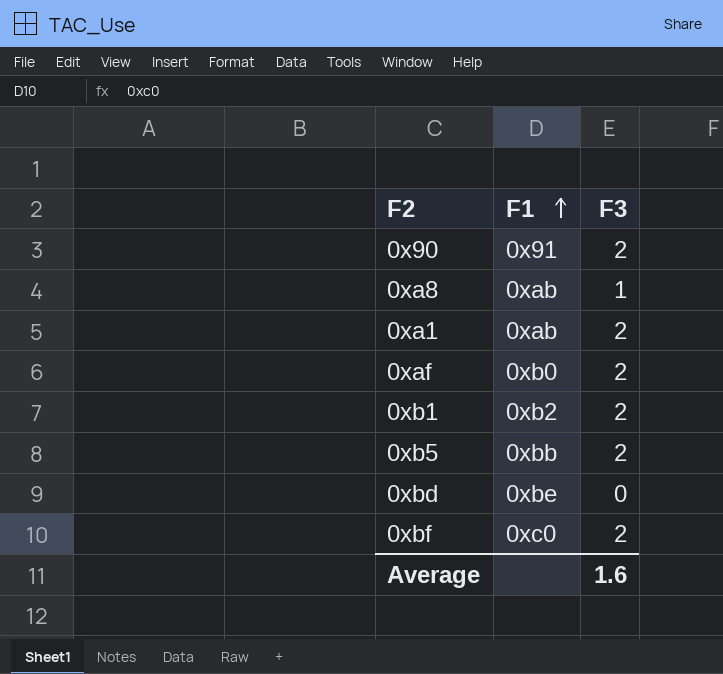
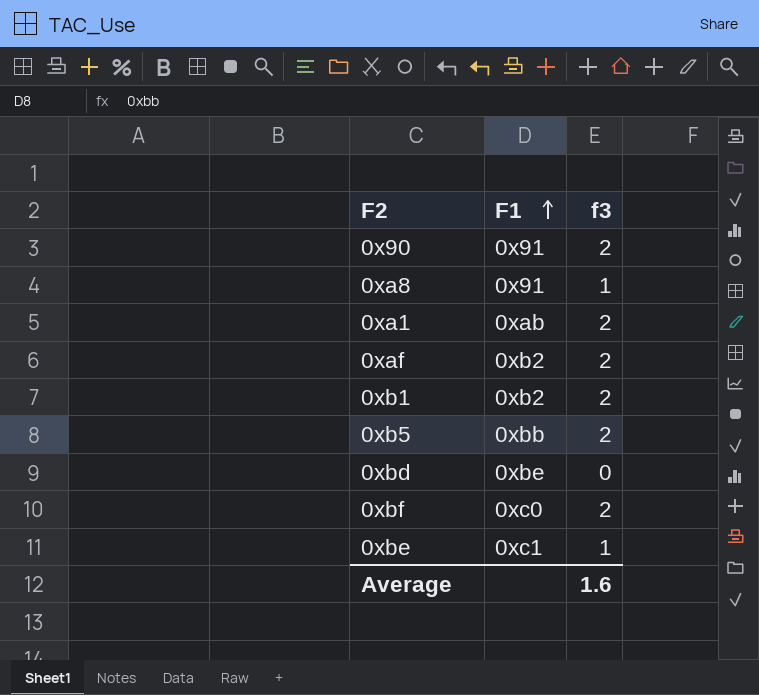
column name: F3 -> f3
0xa8 | F1: 0xab -> 0x91
0xaf | F1: 0xb0 -> 0xb2
row 0xbe: none -> 0xc1 | 1

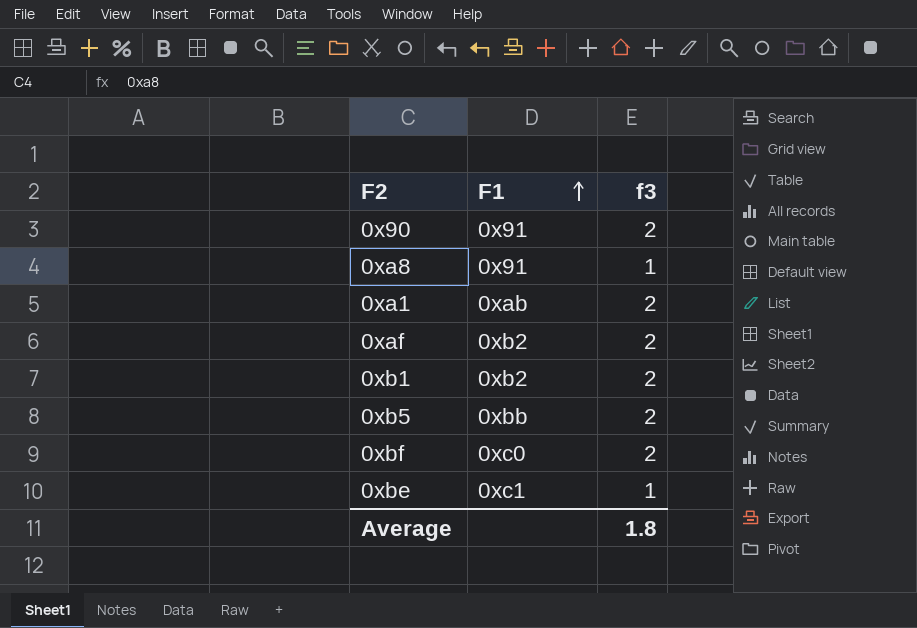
row 0xbd: 0xbe | 0 -> none
Average | f3: 1.6 -> 1.8

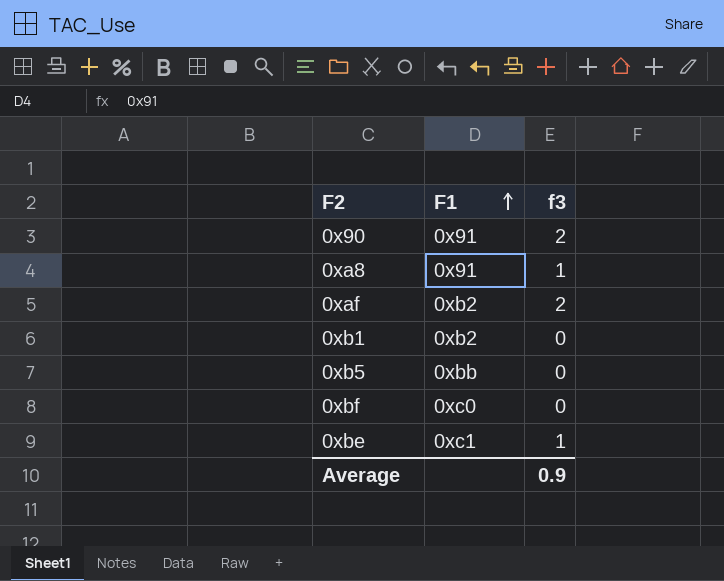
row 0xa1: 0xab | 2 -> none
0xb1 | f3: 2 -> 0
0xb5 | f3: 2 -> 0
0xbf | f3: 2 -> 0
Average | f3: 1.8 -> 0.9

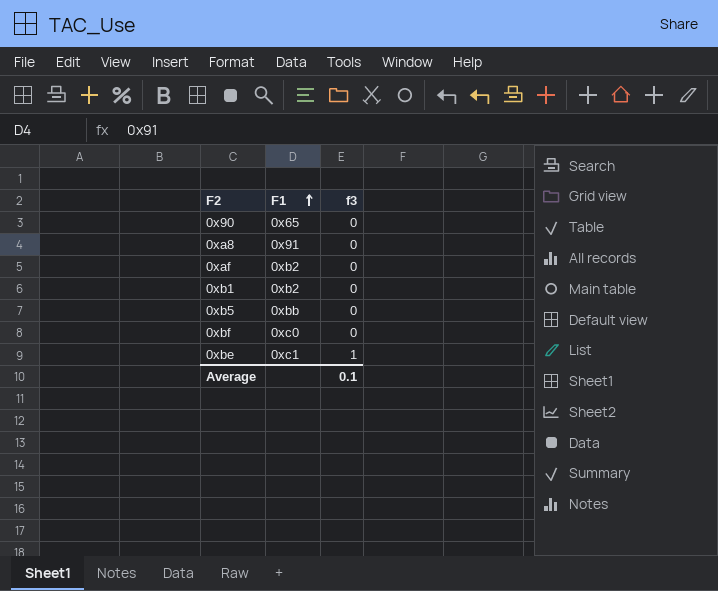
0x90 | F1: 0x91 -> 0x65
0x90 | f3: 2 -> 0
0xa8 | f3: 1 -> 0
0xaf | f3: 2 -> 0
Average | f3: 0.9 -> 0.1

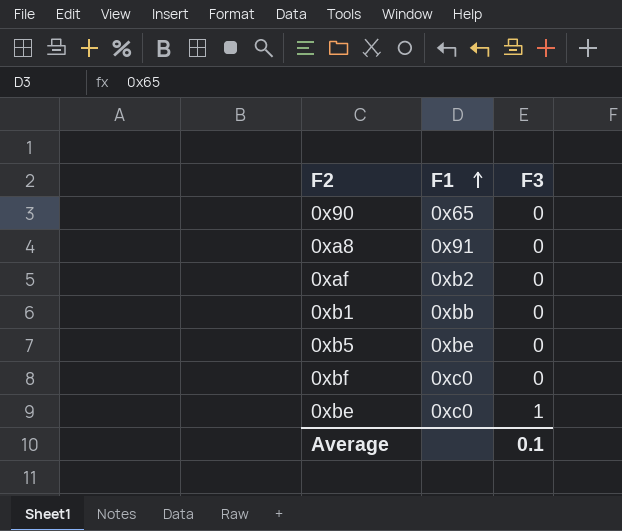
column name: f3 -> F3
0xb1 | F1: 0xb2 -> 0xbb
0xb5 | F1: 0xbb -> 0xbe
0xbe | F1: 0xc1 -> 0xc0

